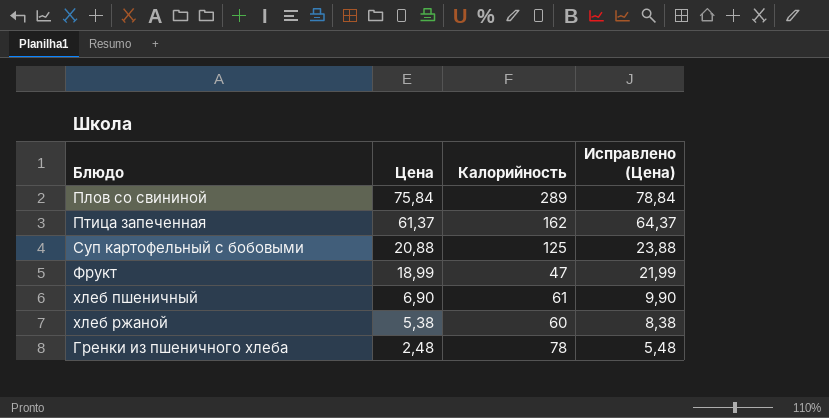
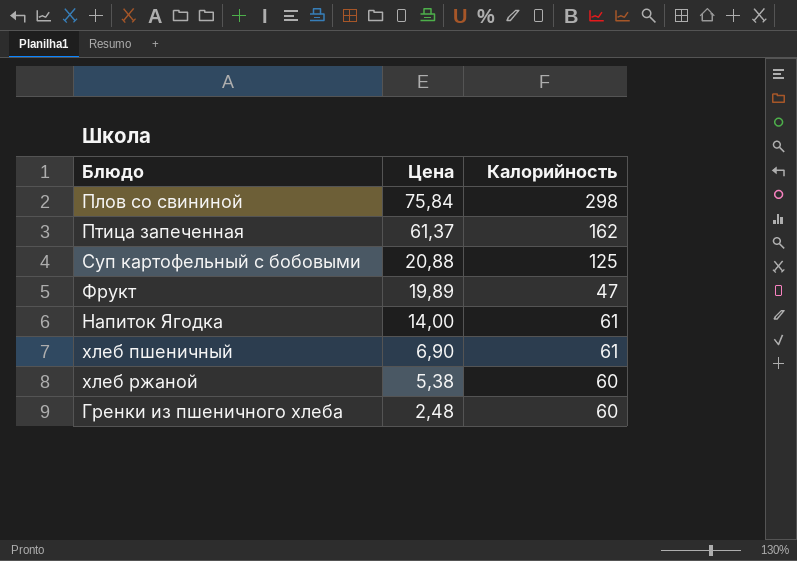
column Исправлено (Цена) | formula: [Цена] + 3 -> none
Плов со свининой | Калорийность: 289 -> 298
Фрукт | Цена: 18,99 -> 19,89
row Напиток Ягодка: none -> 14,00 | 61
Гренки из пшеничного хлеба | Калорийность: 78 -> 60

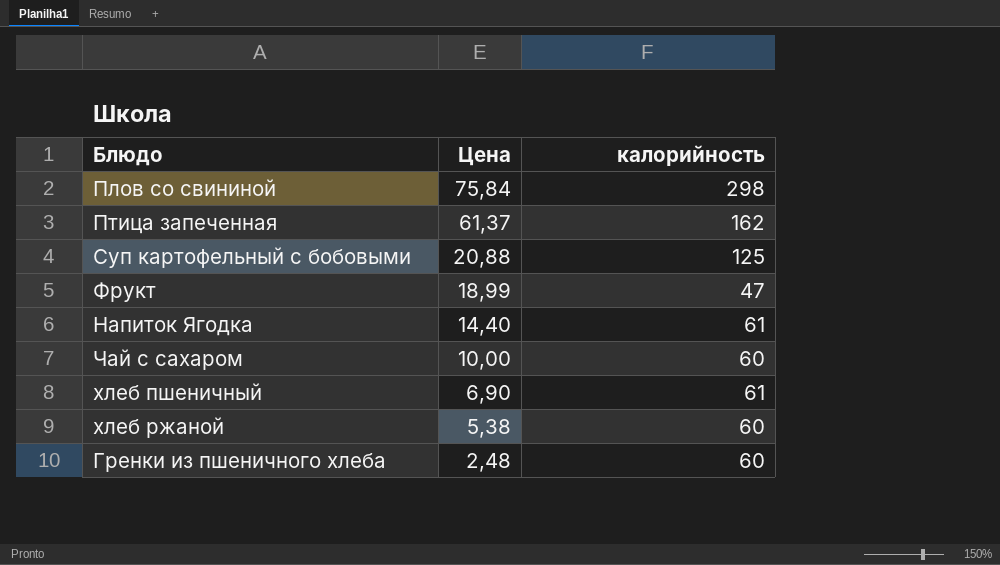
column name: Калорийность -> калорийность
Фрукт | Цена: 19,89 -> 18,99
Напиток Ягодка | Цена: 14,00 -> 14,40
row Чай с сахаром: none -> 10,00 | 60

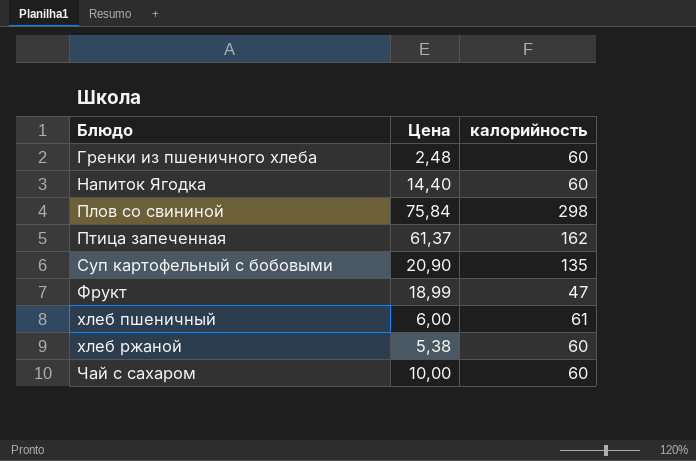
row order: Цена descending -> Блюдо ascending
Напиток Ягодка | калорийность: 61 -> 60
Суп картофельный с бобовыми | Цена: 20,88 -> 20,90
Суп картофельный с бобовыми | калорийность: 125 -> 135
хлеб пшеничный | Цена: 6,90 -> 6,00

